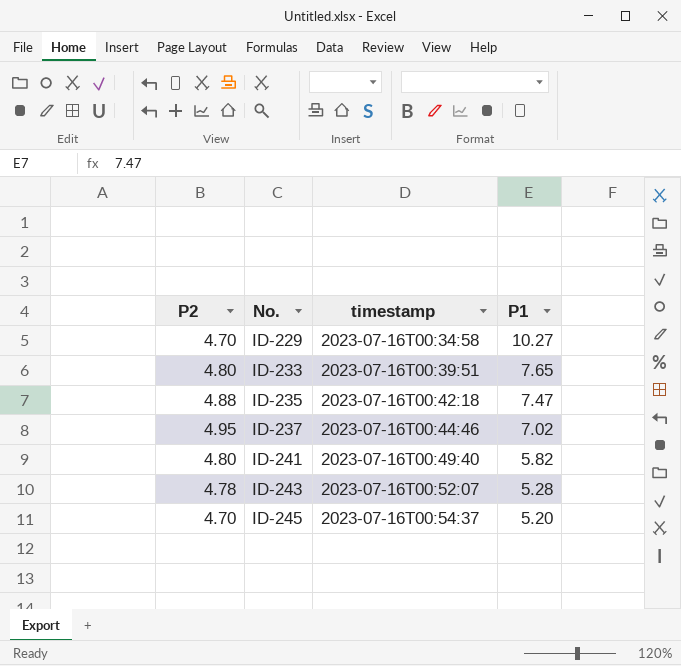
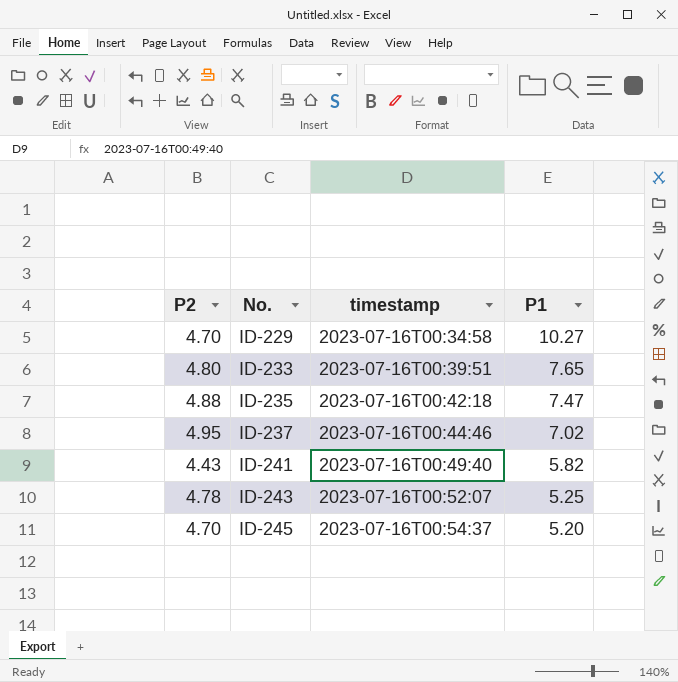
ID-241 | P2: 4.80 -> 4.43
ID-243 | P1: 5.28 -> 5.25

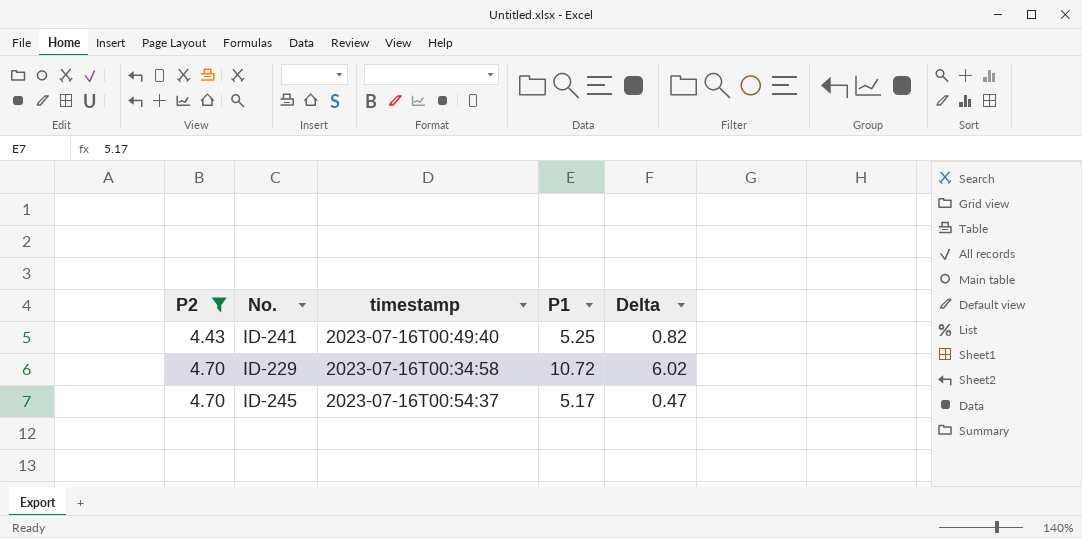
filter: none -> P2 <= 4.70
row order: No. ascending -> P2 ascending
column Delta | formula: none -> [P1] - [P2]
ID-241 | P1: 5.82 -> 5.25
ID-229 | P1: 10.27 -> 10.72
ID-245 | P1: 5.20 -> 5.17

